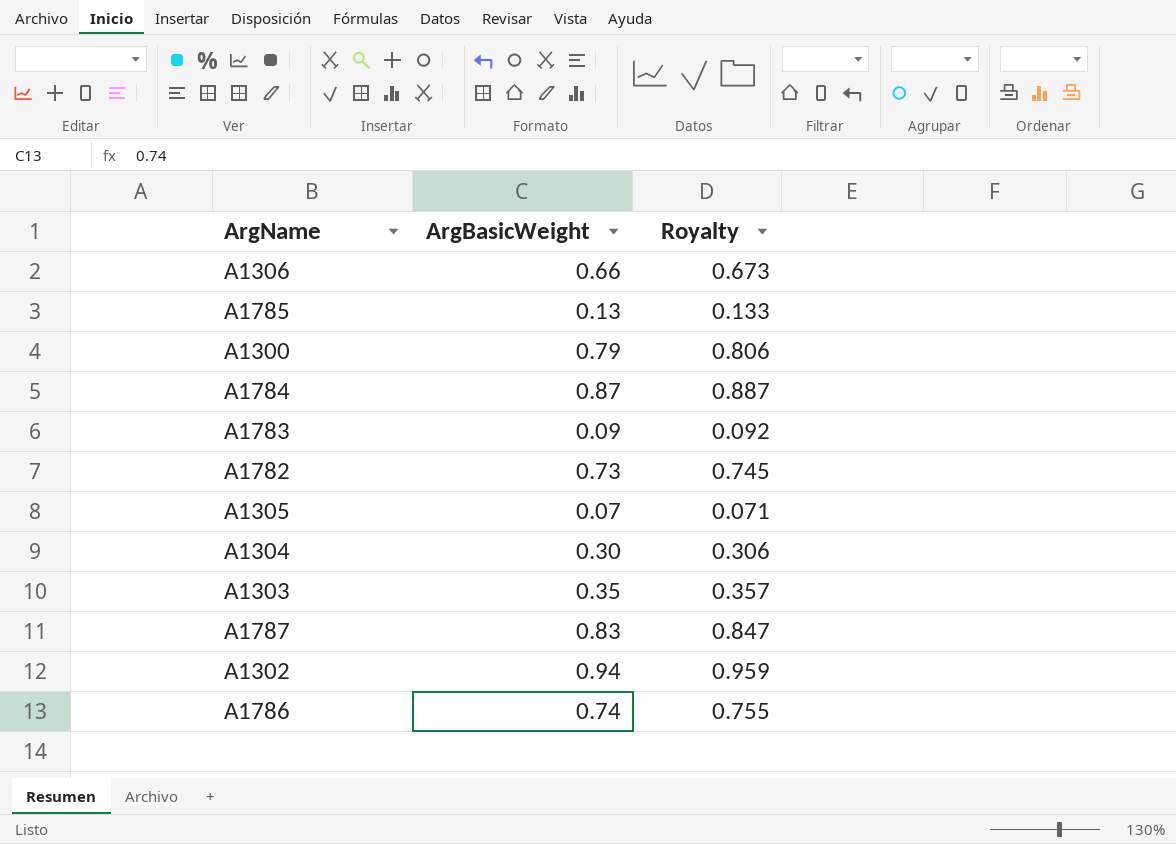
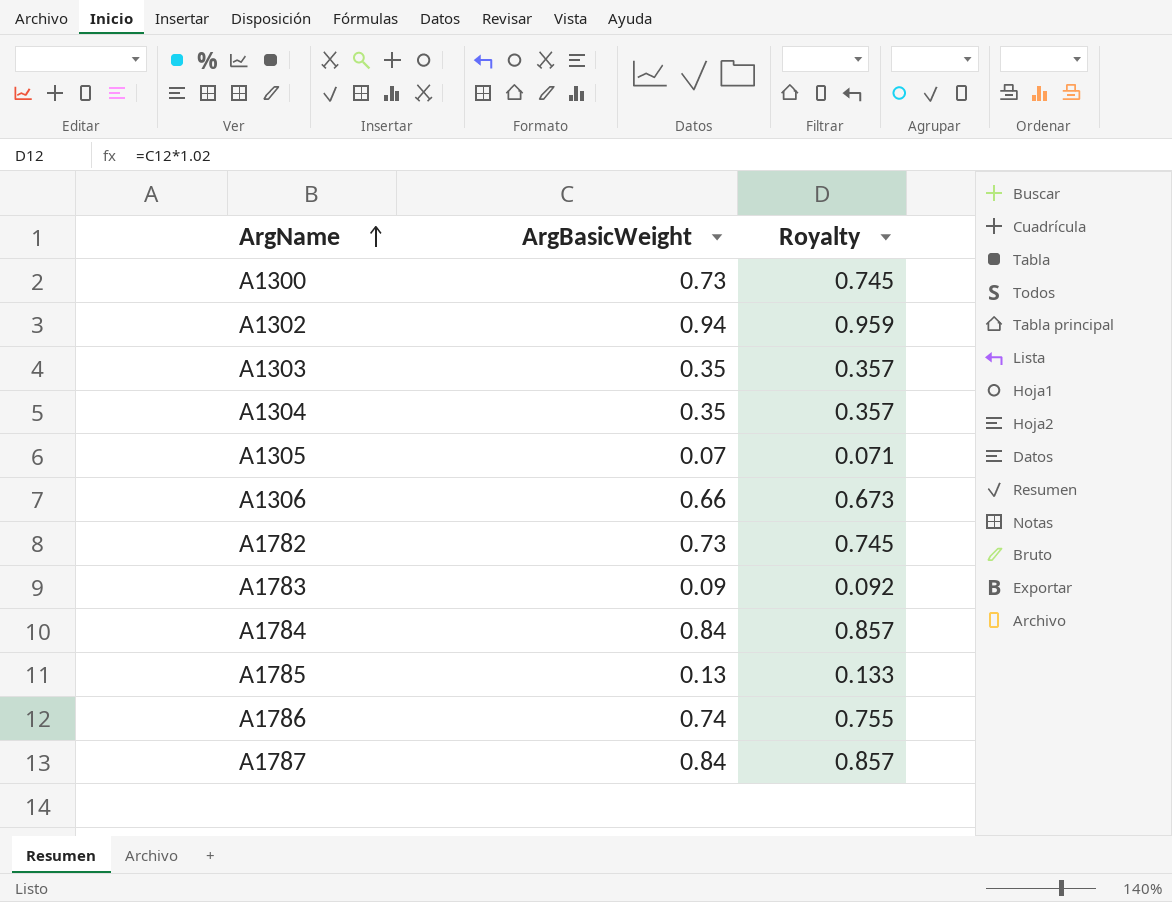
row order: none -> ArgName ascending
A1300 | ArgBasicWeight: 0.79 -> 0.73
A1300 | Royalty: 0.806 -> 0.745
A1304 | ArgBasicWeight: 0.30 -> 0.35
A1304 | Royalty: 0.306 -> 0.357
A1784 | ArgBasicWeight: 0.87 -> 0.84
A1784 | Royalty: 0.887 -> 0.857
A1787 | ArgBasicWeight: 0.83 -> 0.84
A1787 | Royalty: 0.847 -> 0.857

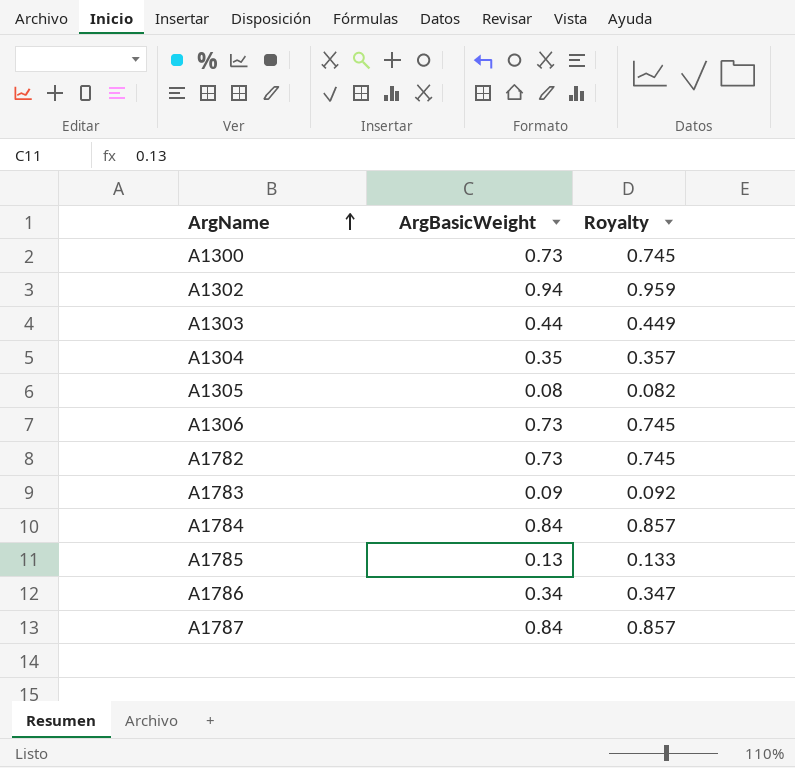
A1303 | ArgBasicWeight: 0.35 -> 0.44
A1303 | Royalty: 0.357 -> 0.449
A1305 | ArgBasicWeight: 0.07 -> 0.08
A1305 | Royalty: 0.071 -> 0.082
A1306 | ArgBasicWeight: 0.66 -> 0.73
A1306 | Royalty: 0.673 -> 0.745
A1786 | ArgBasicWeight: 0.74 -> 0.34
A1786 | Royalty: 0.755 -> 0.347

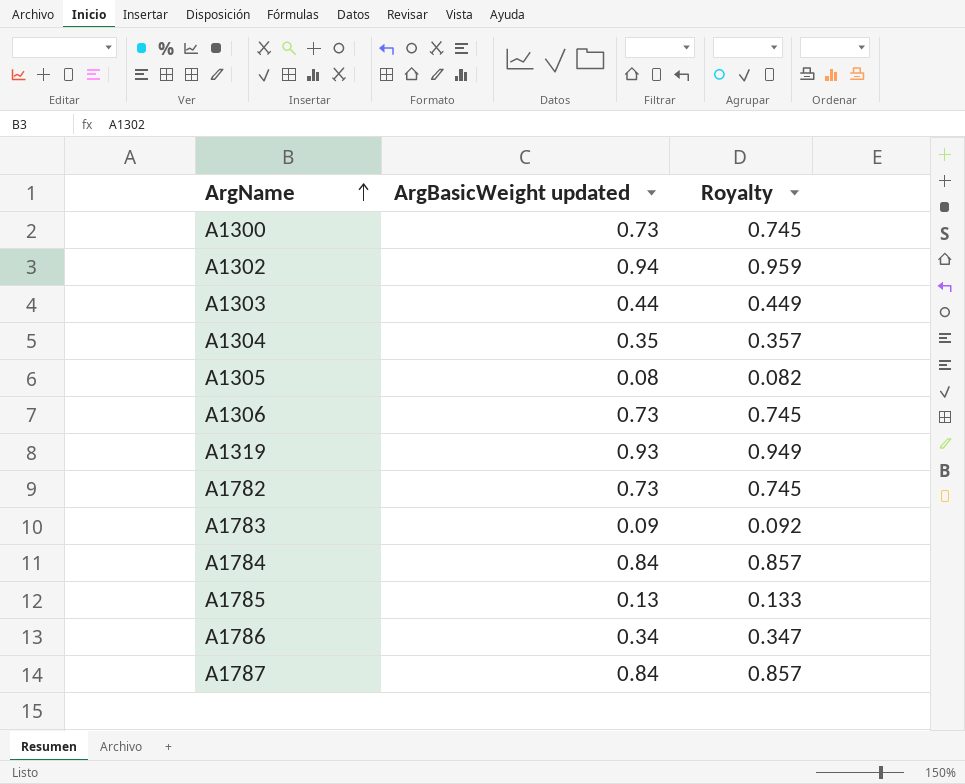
column name: ArgBasicWeight -> ArgBasicWeight updated
row A1319: none -> 0.93 | 0.949

